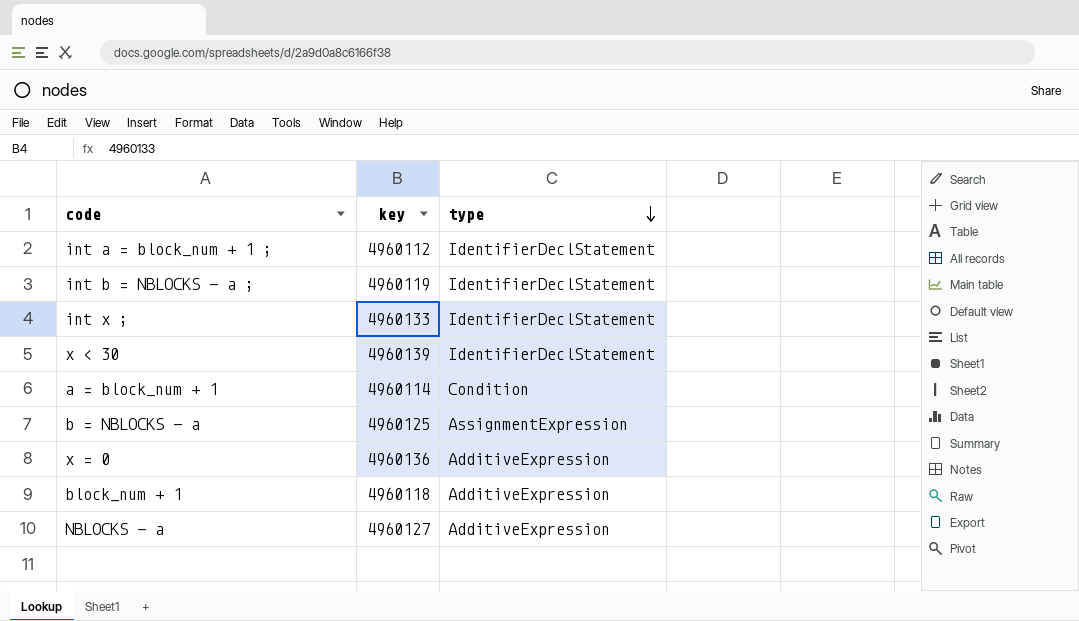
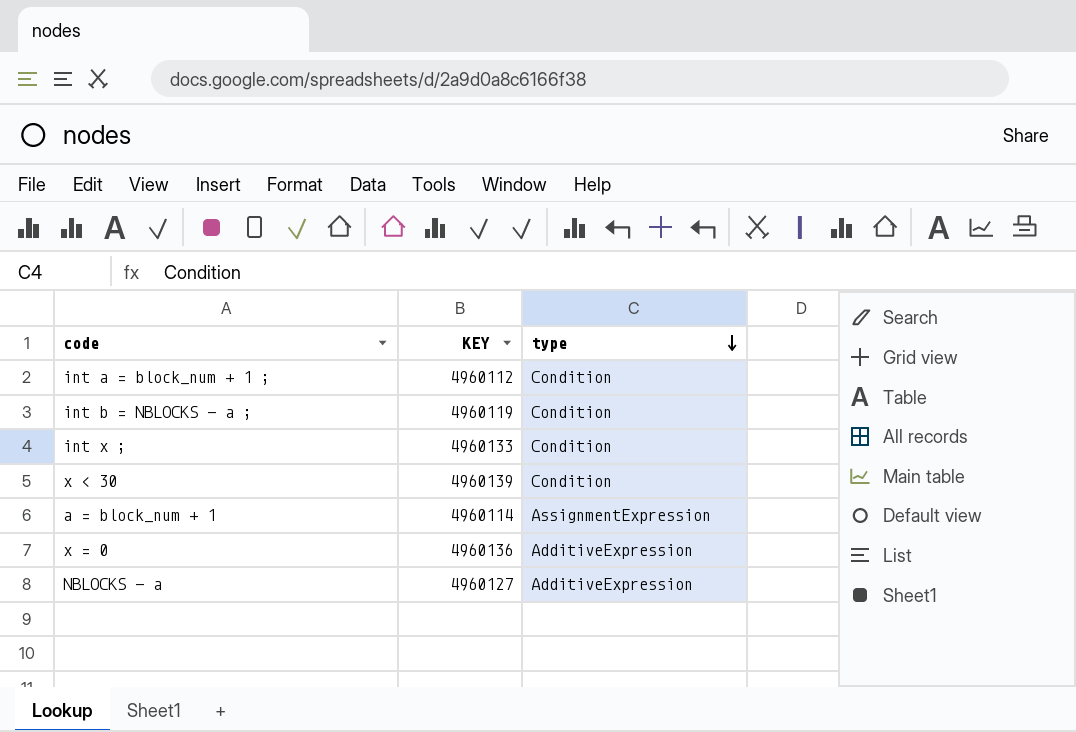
column name: key -> KEY
row b = NBLOCKS - a: 4960125 | AssignmentExpression -> none
row block_num + 1: 4960118 | AdditiveExpression -> none
int a = block_num + 1 ; | type: IdentifierDeclStatement -> Condition
int b = NBLOCKS - a ; | type: IdentifierDeclStatement -> Condition
int x ; | type: IdentifierDeclStatement -> Condition
x < 30 | type: IdentifierDeclStatement -> Condition
a = block_num + 1 | type: Condition -> AssignmentExpression

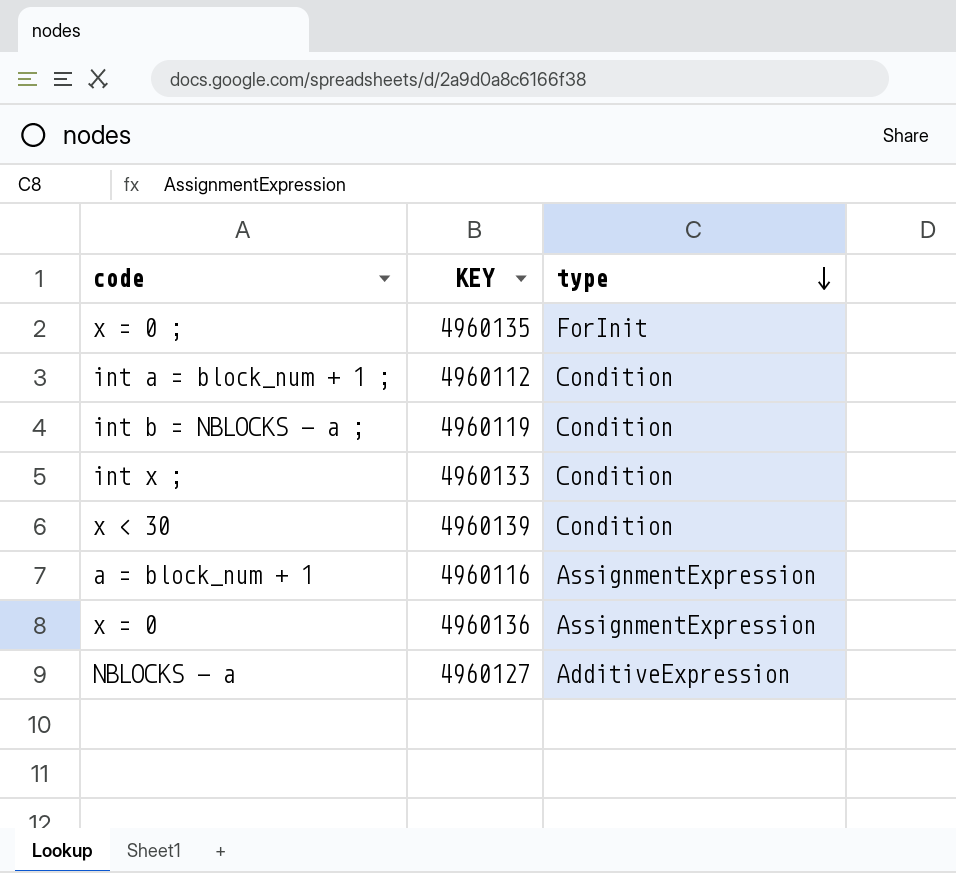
row x = 0 ;: none -> 4960135 | ForInit
a = block_num + 1 | KEY: 4960114 -> 4960116
x = 0 | type: AdditiveExpression -> AssignmentExpression

